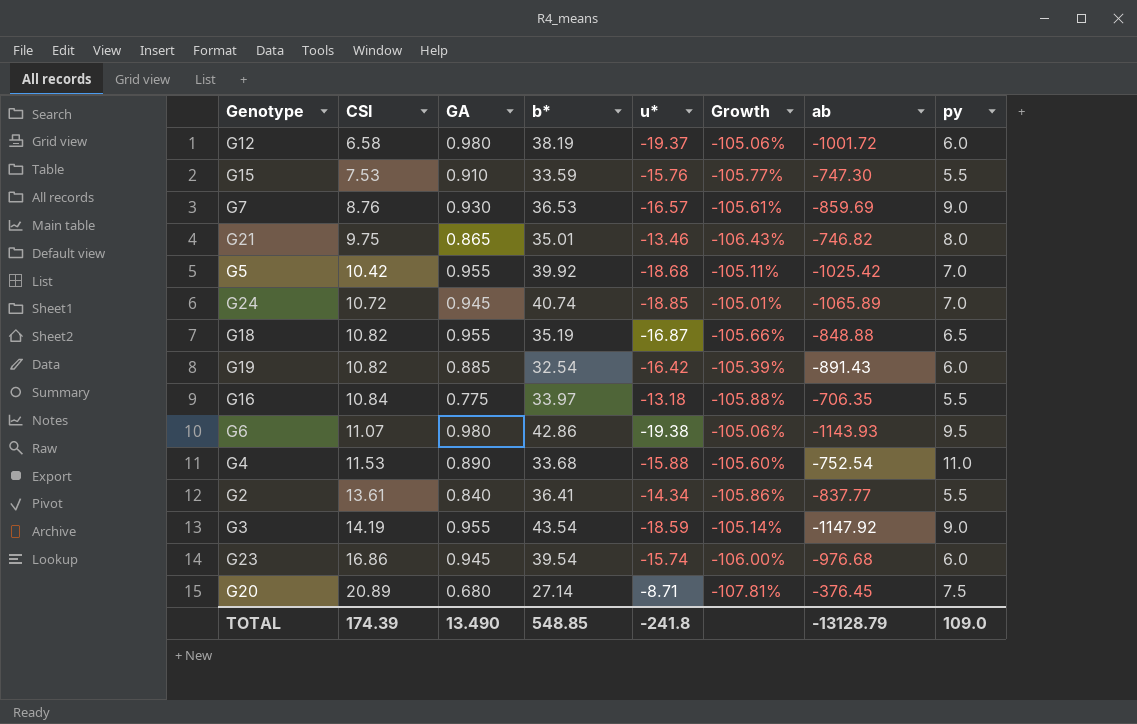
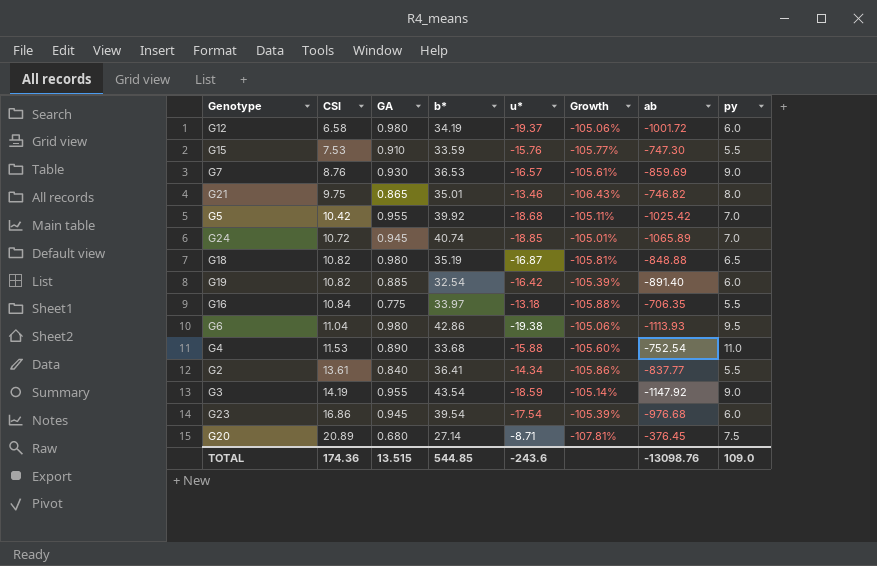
G12 | b*: 38.19 -> 34.19
G18 | GA: 0.955 -> 0.980
G18 | Growth: -105.66% -> -105.81%
G19 | ab: -891.43 -> -891.40
G6 | CSI: 11.07 -> 11.04
G6 | ab: -1143.93 -> -1113.93
G23 | u*: -15.74 -> -17.54
G23 | Growth: -106.00% -> -105.39%
TOTAL | CSI: 174.39 -> 174.36
TOTAL | GA: 13.490 -> 13.515
TOTAL | b*: 548.85 -> 544.85
TOTAL | u*: -241.8 -> -243.6
TOTAL | ab: -13128.79 -> -13098.76

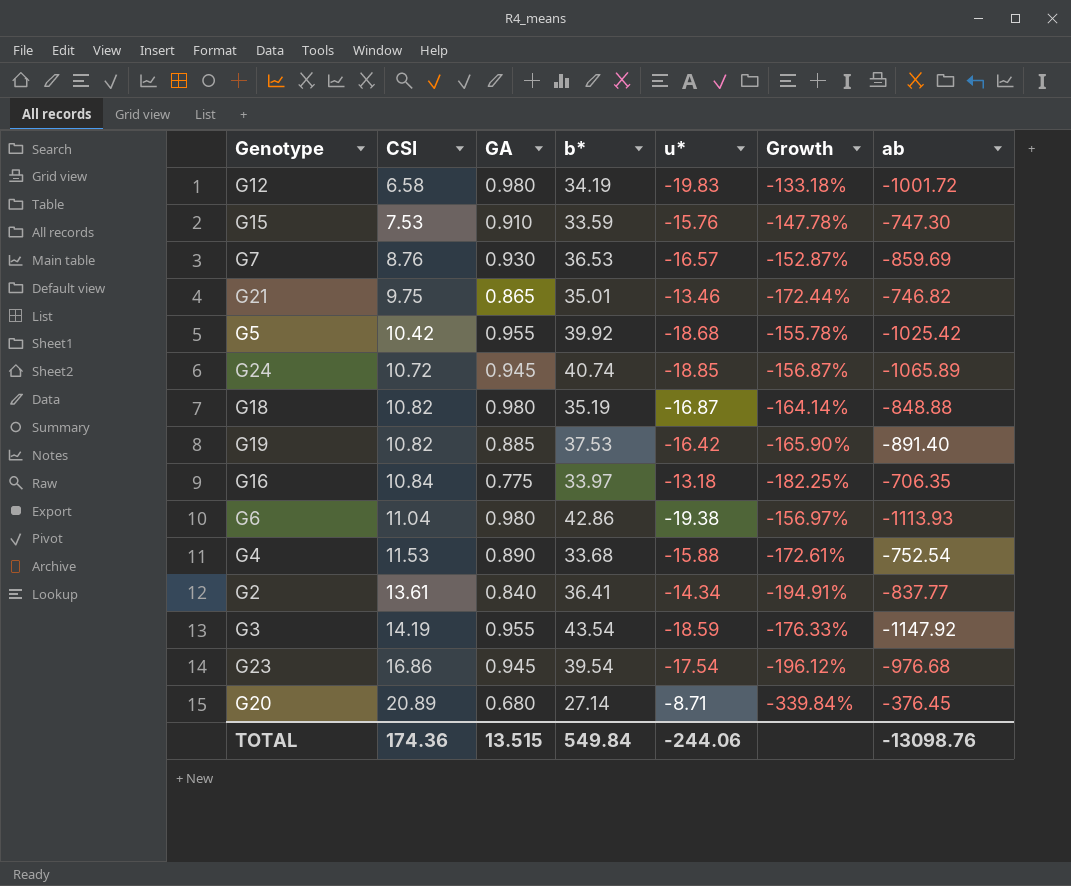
column py | position: 8 -> none
column Growth | formula: ([GA] - [u*]) / [u*] -> ([CSI] - [u*]) / [u*]
G12 | u*: -19.37 -> -19.83
G19 | b*: 32.54 -> 37.53
TOTAL | b*: 544.85 -> 549.84
TOTAL | u*: -243.6 -> -244.06

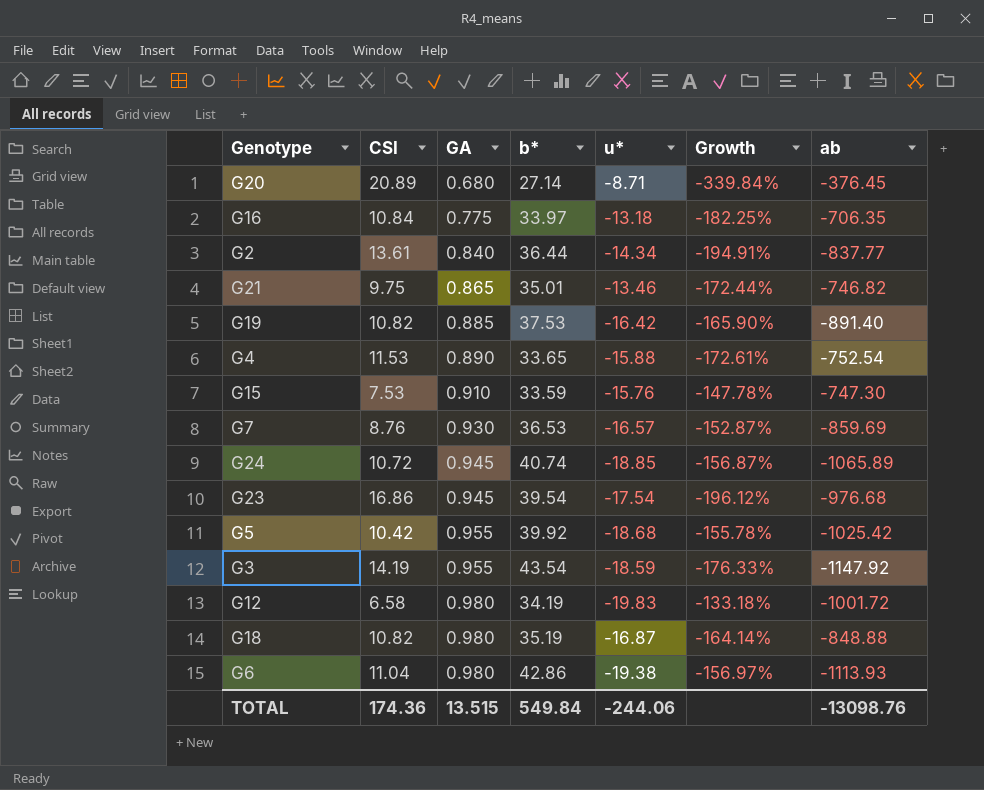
row order: CSI ascending -> GA ascending
G2 | b*: 36.41 -> 36.44
G4 | b*: 33.68 -> 33.65

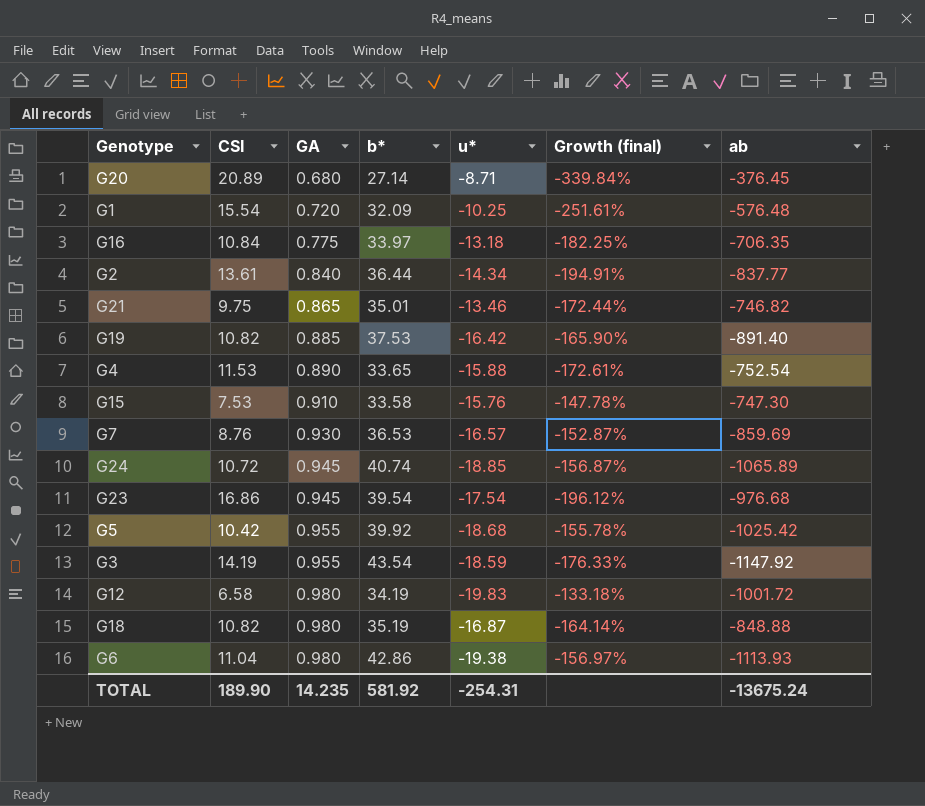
column name: Growth -> Growth (final)
row G1: none -> 15.54 | 0.720 | 32.09 | -10.25 | -251.61% | -576.48
G15 | b*: 33.59 -> 33.58
TOTAL | CSI: 174.36 -> 189.90
TOTAL | GA: 13.515 -> 14.235
TOTAL | b*: 549.84 -> 581.92
TOTAL | u*: -244.06 -> -254.31
TOTAL | ab: -13098.76 -> -13675.24

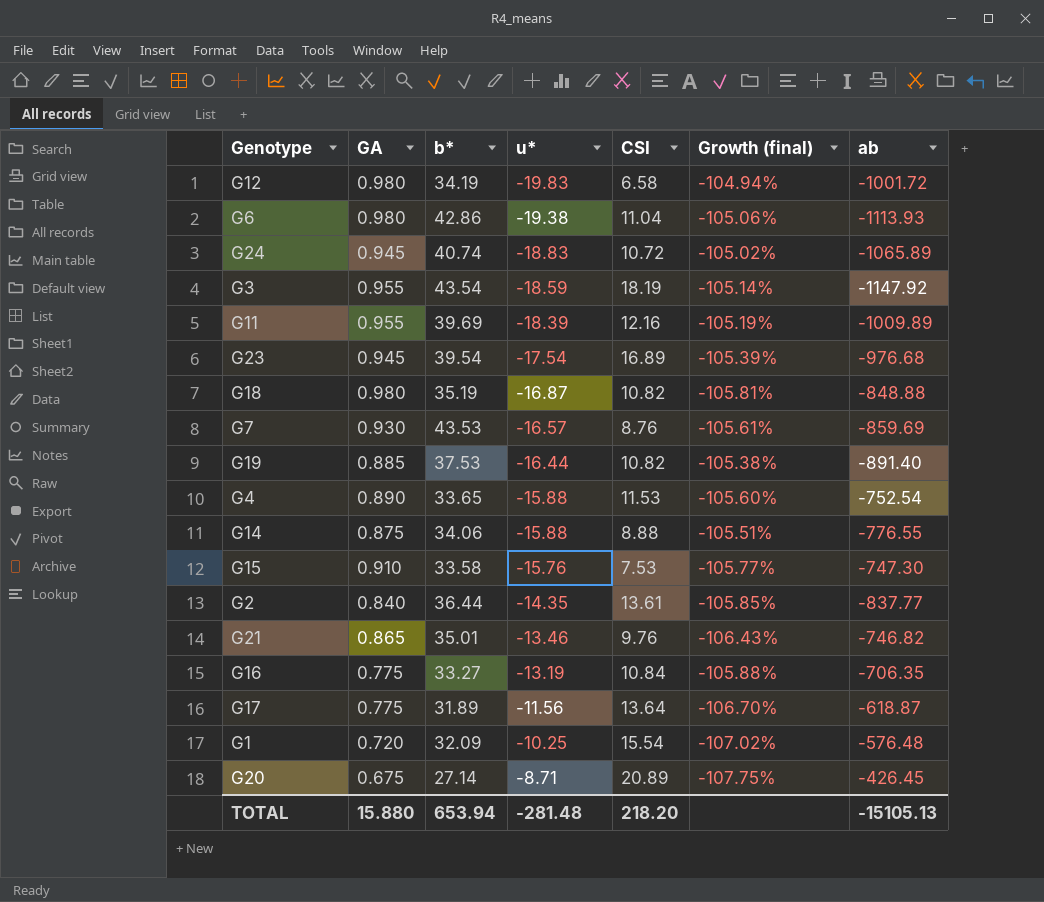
row order: GA ascending -> u* ascending
column CSI | position: 2 -> 5
column Growth (final) | formula: ([CSI] - [u*]) / [u*] -> ([GA] - [u*]) / [u*]
row G5: 10.42 | 0.955 | 39.92 | -18.68 | -155.78% | -1025.42 -> none
G24 | u*: -18.85 -> -18.83
G3 | CSI: 14.19 -> 18.19
row G11: none -> 0.955 | 39.69 | -18.39 | 12.16 | -105.19% | -1009.89
G23 | CSI: 16.86 -> 16.89
G7 | b*: 36.53 -> 43.53
G19 | u*: -16.42 -> -16.44
row G14: none -> 0.875 | 34.06 | -15.88 | 8.88 | -105.51% | -776.55
G2 | u*: -14.34 -> -14.35
G21 | CSI: 9.75 -> 9.76
G16 | b*: 33.97 -> 33.27
G16 | u*: -13.18 -> -13.19
row G17: none -> 0.775 | 31.89 | -11.56 | 13.64 | -106.70% | -618.87
G20 | GA: 0.680 -> 0.675
G20 | ab: -376.45 -> -426.45
TOTAL | GA: 14.235 -> 15.880
TOTAL | b*: 581.92 -> 653.94
TOTAL | u*: -254.31 -> -281.48
TOTAL | CSI: 189.90 -> 218.20
TOTAL | ab: -13675.24 -> -15105.13

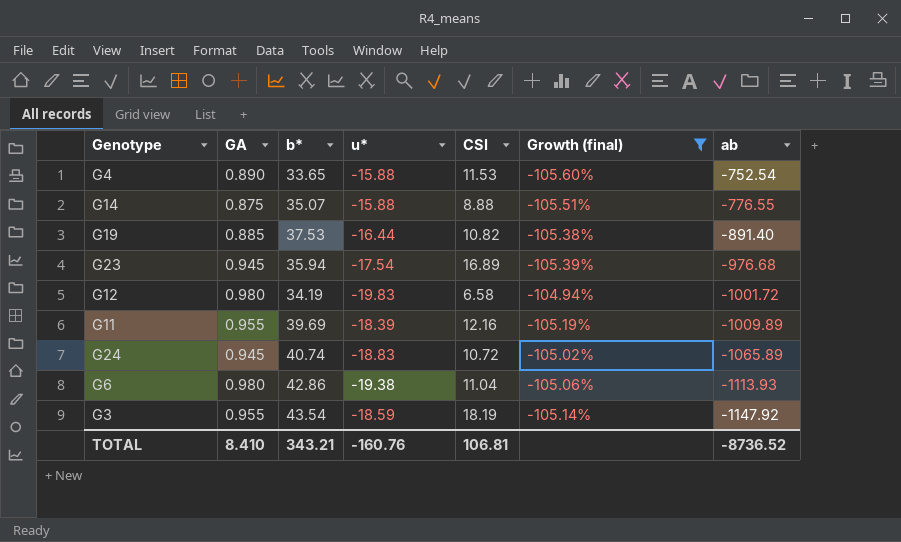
filter: none -> Growth (final) >= -105.60%
row order: u* ascending -> ab descending
G14 | b*: 34.06 -> 35.07
G23 | b*: 39.54 -> 35.94
TOTAL | GA: 15.880 -> 8.410
TOTAL | b*: 653.94 -> 343.21
TOTAL | u*: -281.48 -> -160.76
TOTAL | CSI: 218.20 -> 106.81
TOTAL | ab: -15105.13 -> -8736.52

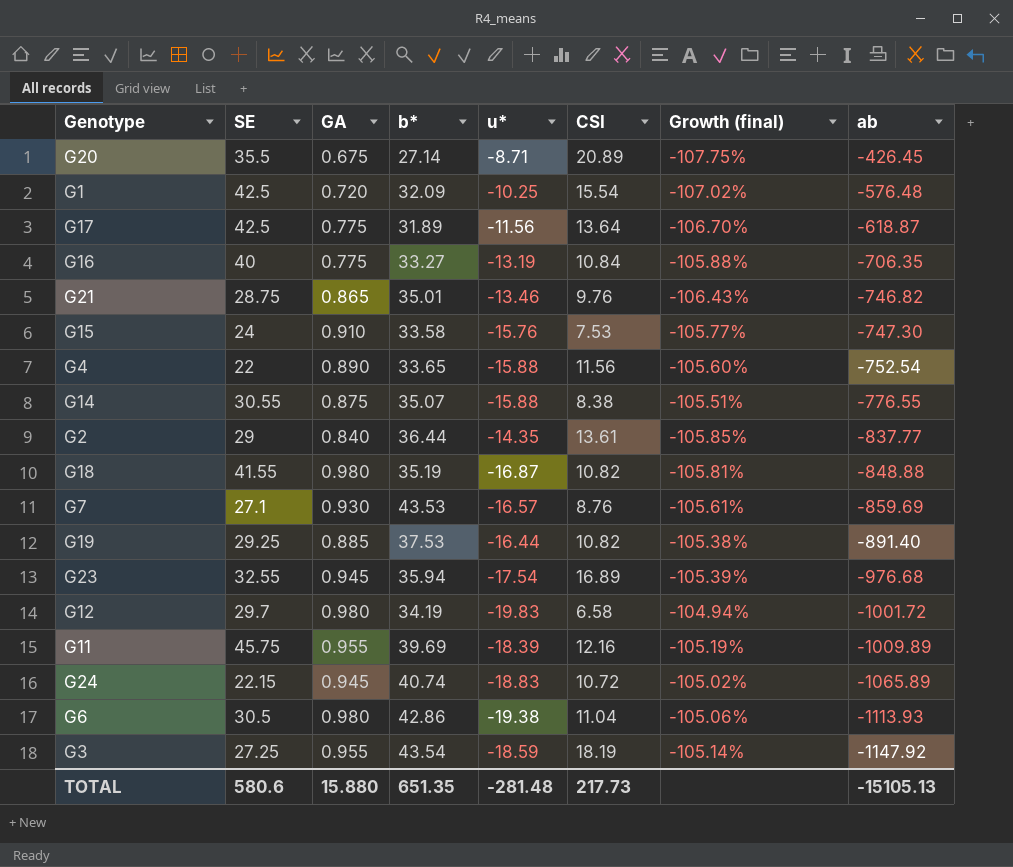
filter: Growth (final) >= -105.60% -> none
column SE | position: none -> 2
G4 | CSI: 11.53 -> 11.56
G14 | CSI: 8.88 -> 8.38
TOTAL | GA: 8.410 -> 15.880
TOTAL | b*: 343.21 -> 651.35
TOTAL | u*: -160.76 -> -281.48
TOTAL | CSI: 106.81 -> 217.73
TOTAL | ab: -8736.52 -> -15105.13

